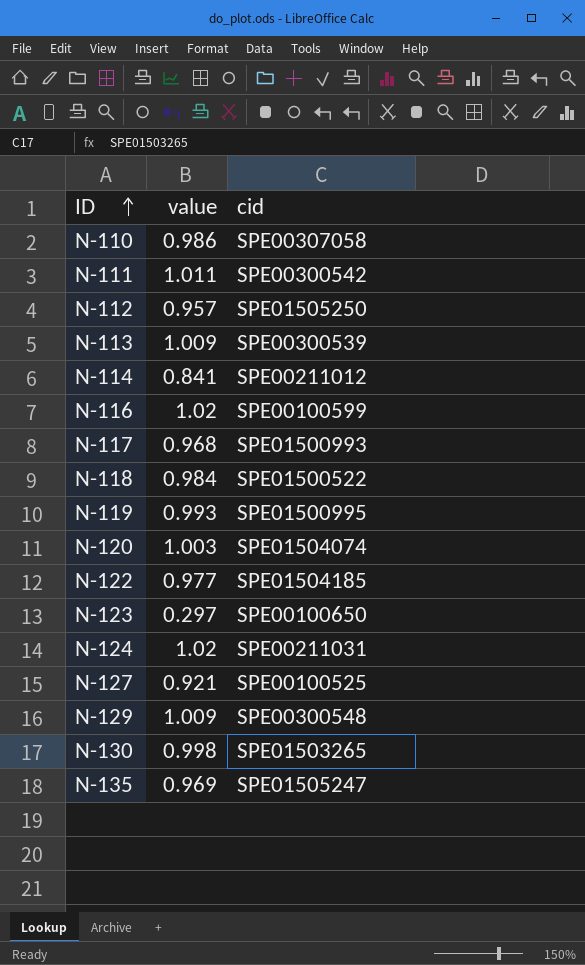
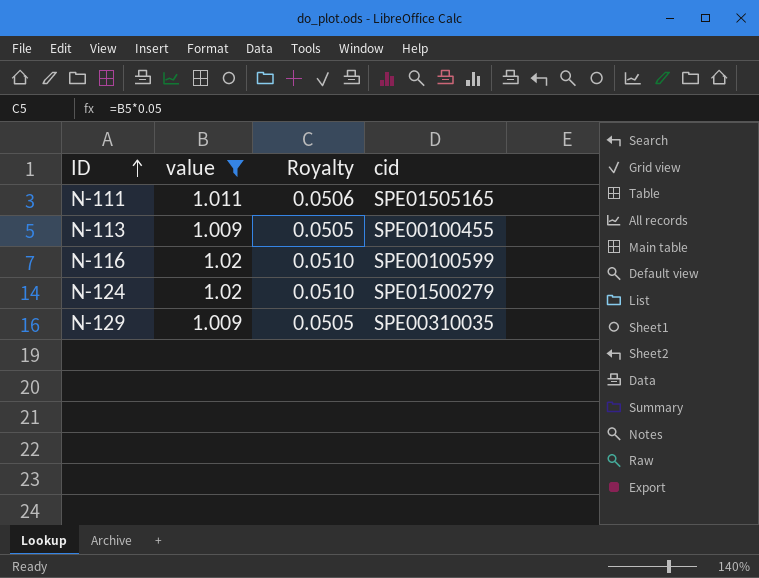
filter: none -> value >= 1.009
column Royalty | formula: none -> [value] * 0.05
N-111 | cid: SPE00300542 -> SPE01505165
N-113 | cid: SPE00300539 -> SPE00100455
N-124 | cid: SPE00211031 -> SPE01500279
N-129 | cid: SPE00300548 -> SPE00310035

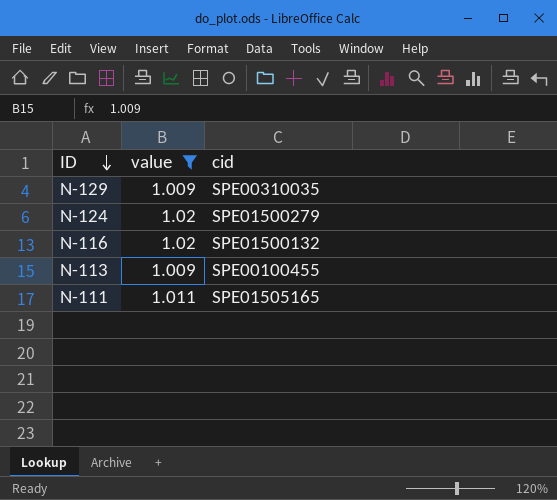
row order: ID ascending -> ID descending
column Royalty | formula: [value] * 0.05 -> none
N-116 | cid: SPE00100599 -> SPE01500132

